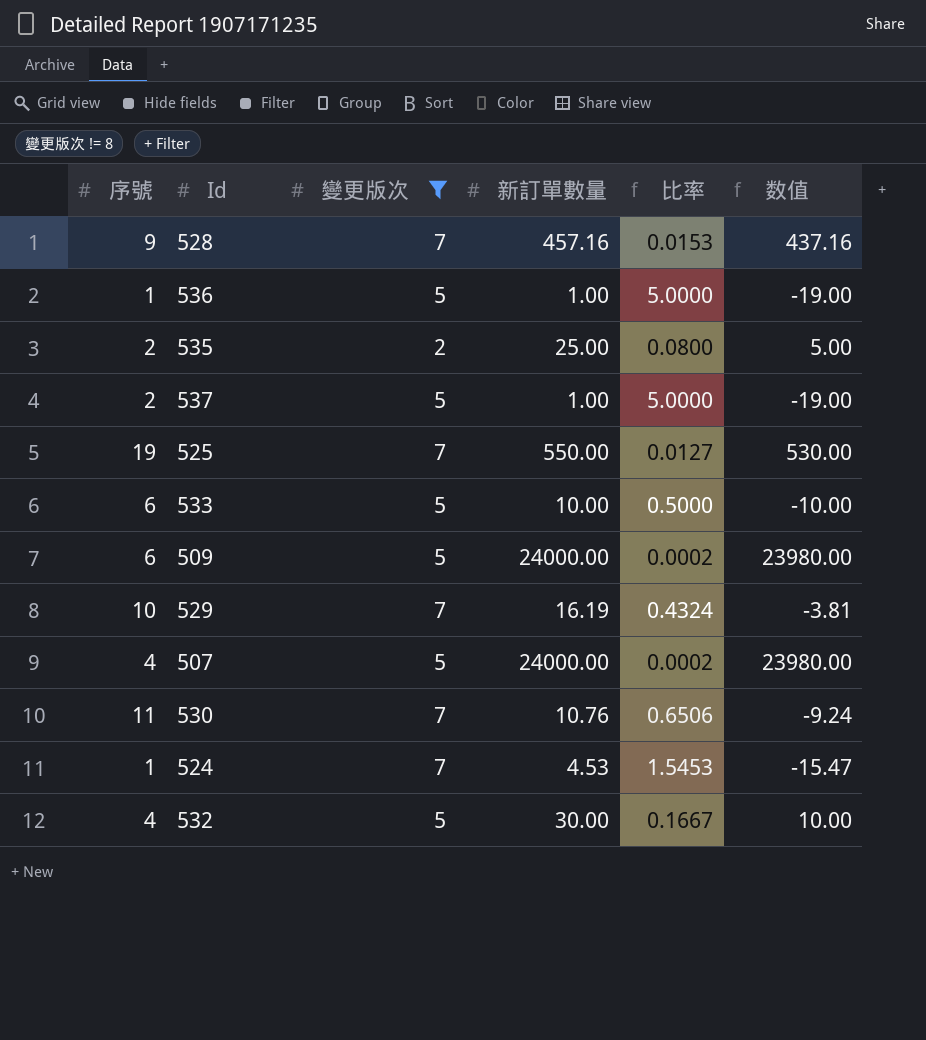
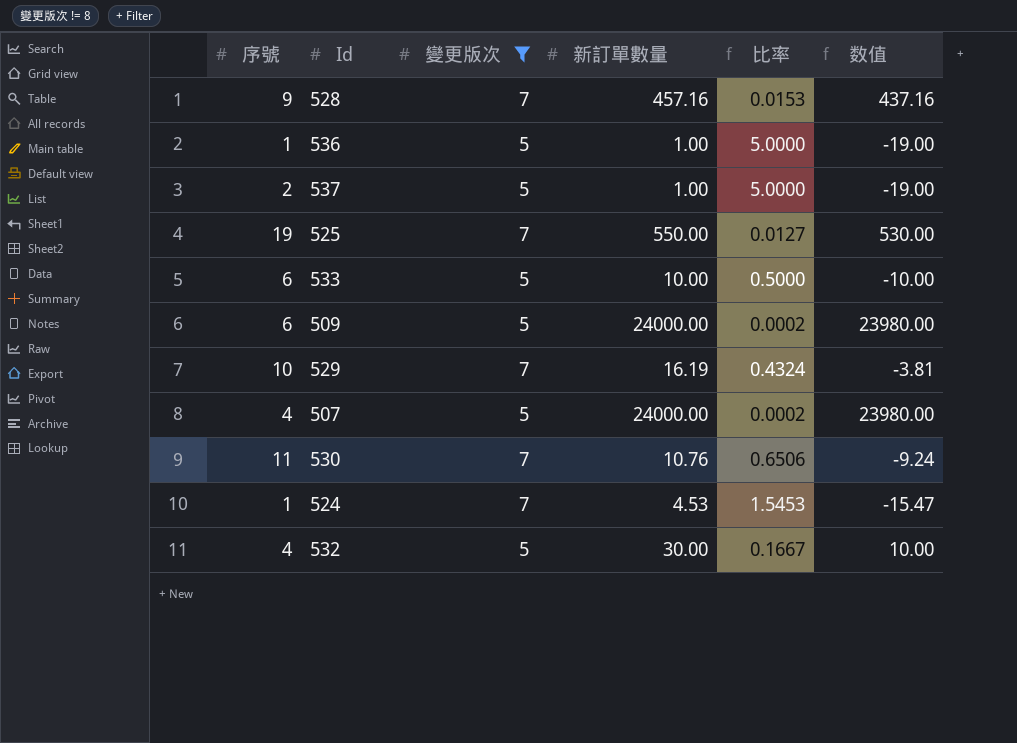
row 535: 2 | 2 | 25.00 | 0.0800 | 5.00 -> none

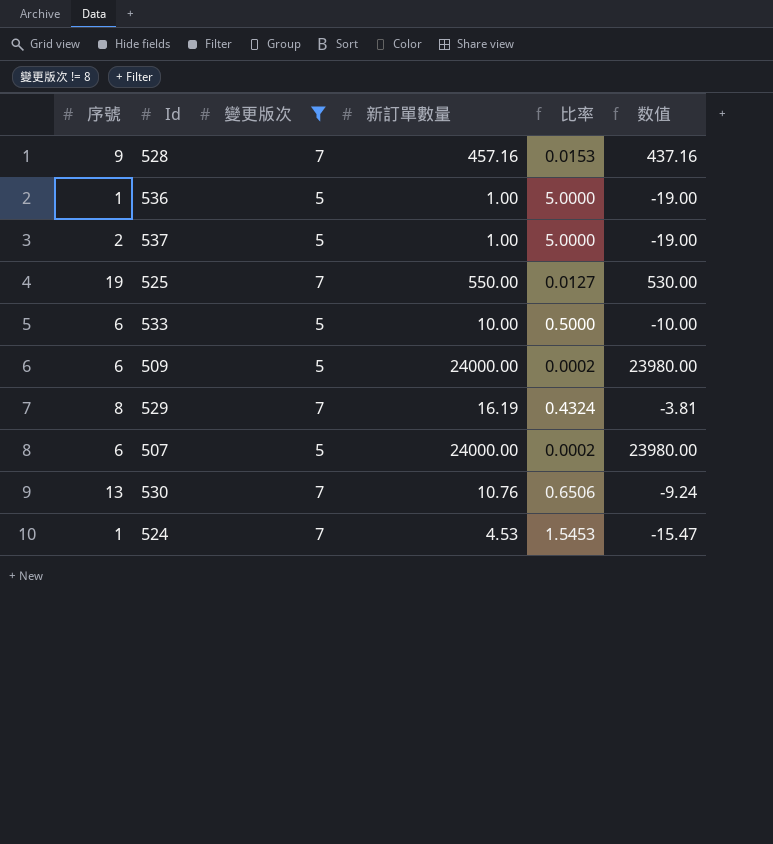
row 532: 4 | 5 | 30.00 | 0.1667 | 10.00 -> none
529 | 序號: 10 -> 8
507 | 序號: 4 -> 6
530 | 序號: 11 -> 13

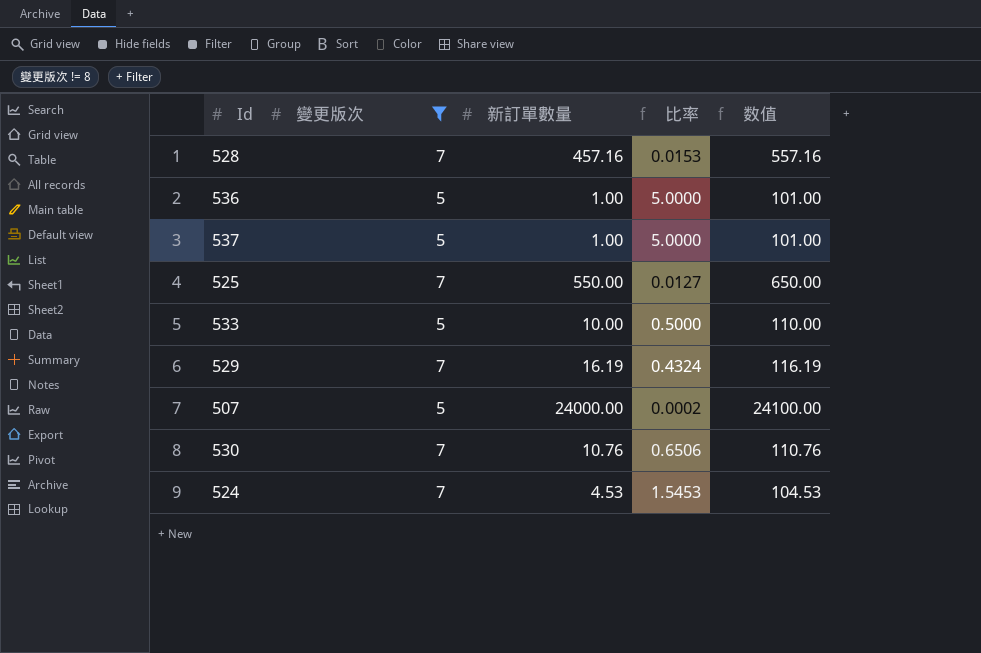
column 序號 | position: 1 -> none
column 数值 | formula: [新訂單數量] - 20 -> [新訂單數量] + 100
row 509: 6 | 5 | 24000.00 | 0.0002 | 23980.00 -> none

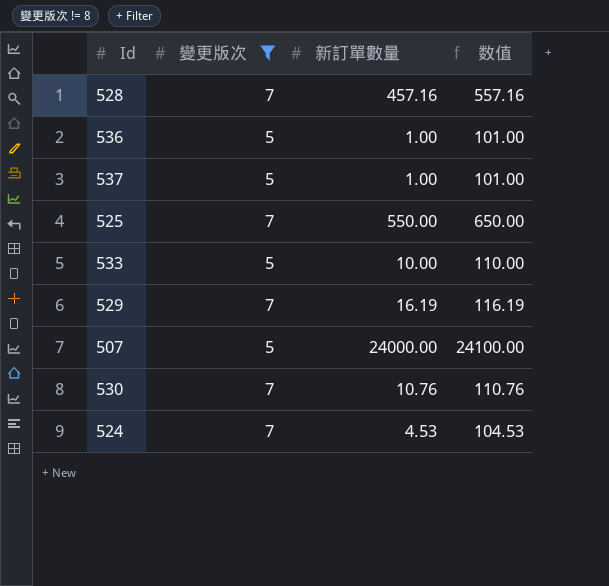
column 比率 | formula: [變更版次] / [新訂單數量] -> none

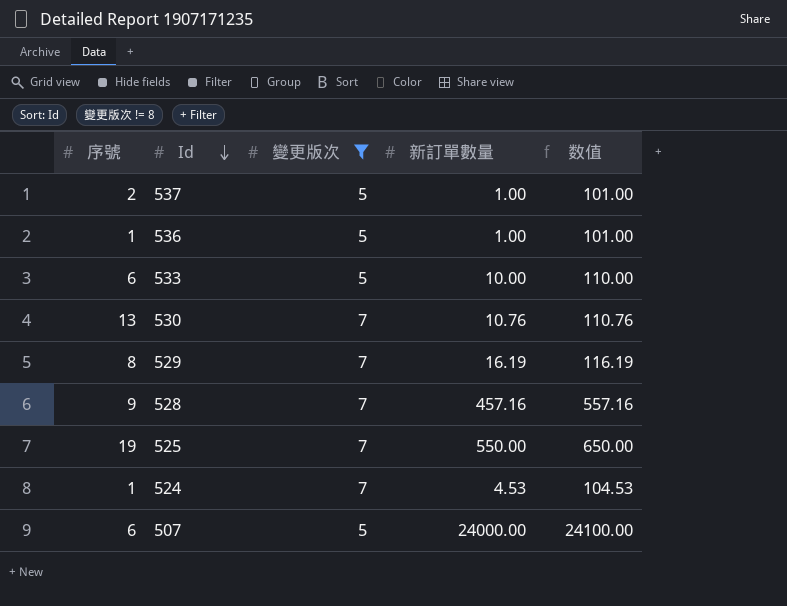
row order: none -> Id descending
column 序號 | position: none -> 1

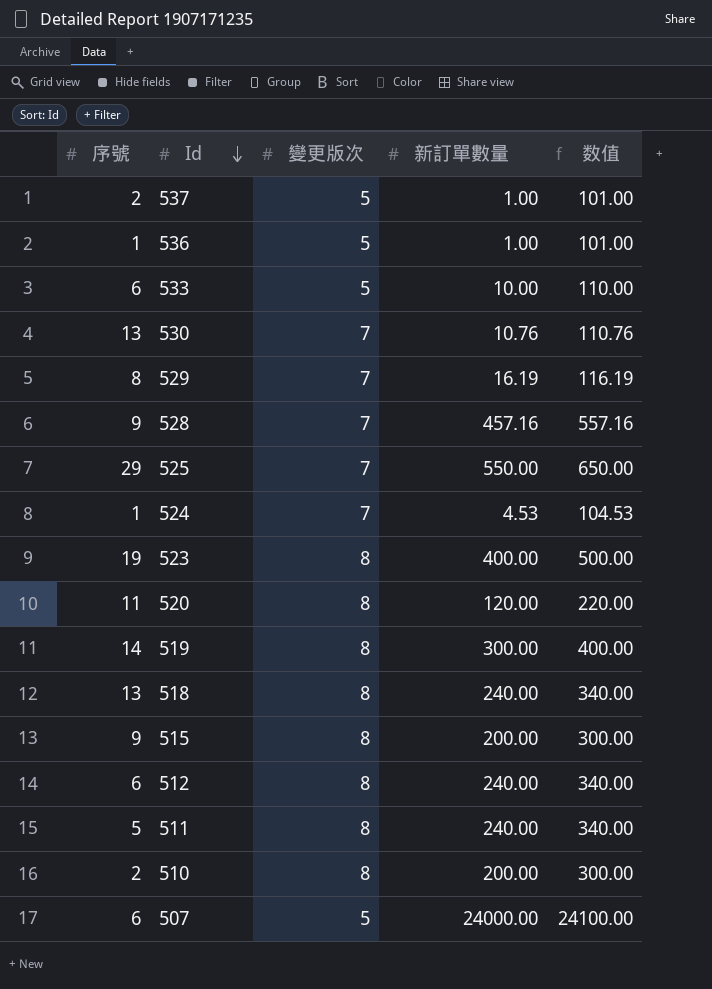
filter: 變更版次 != 8 -> none
525 | 序號: 19 -> 29

